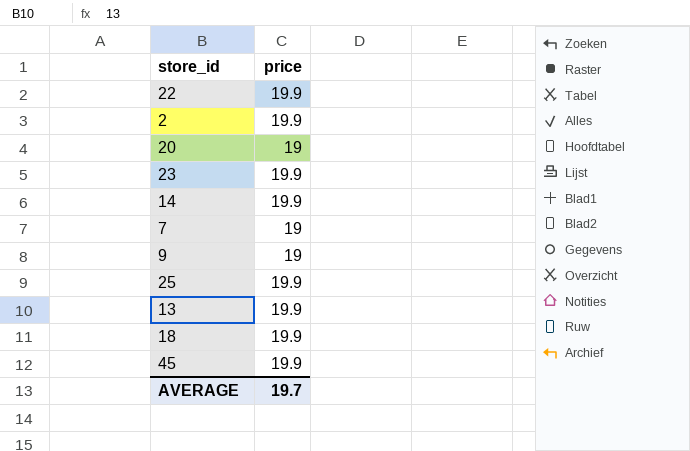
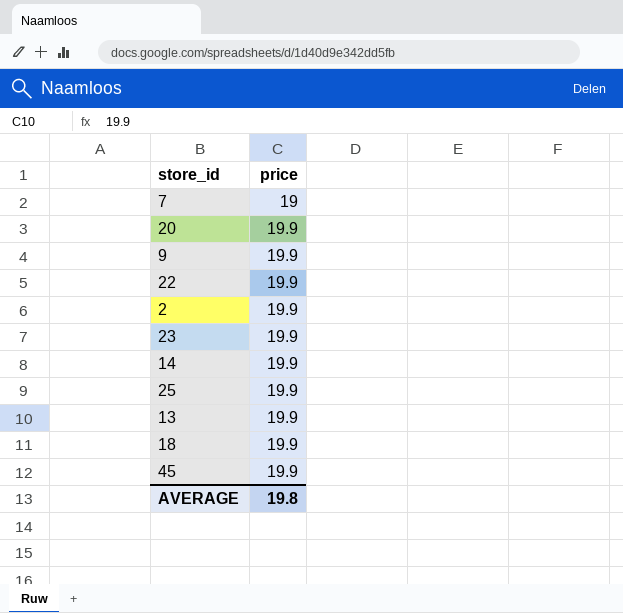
row order: none -> price ascending
20 | price: 19 -> 19.9
9 | price: 19 -> 19.9
AVERAGE | price: 19.7 -> 19.8

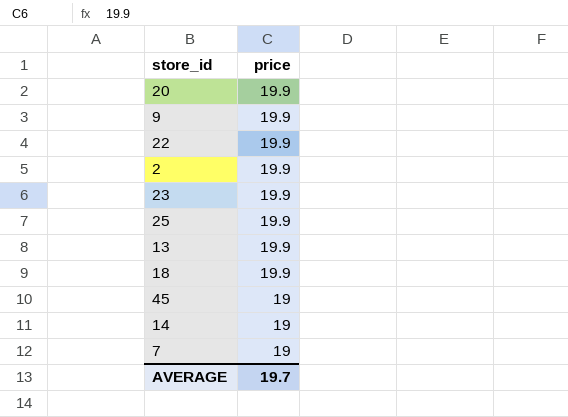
row order: price ascending -> price descending
45 | price: 19.9 -> 19
14 | price: 19.9 -> 19
AVERAGE | price: 19.8 -> 19.7

